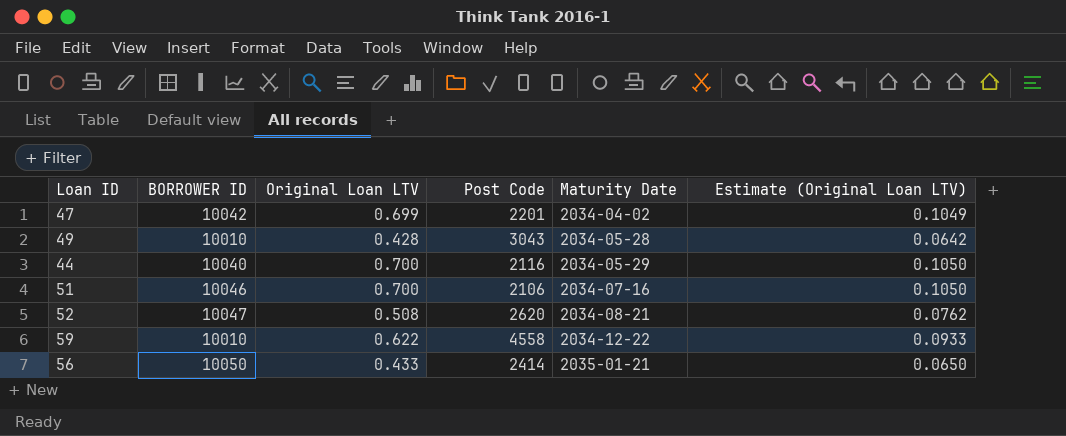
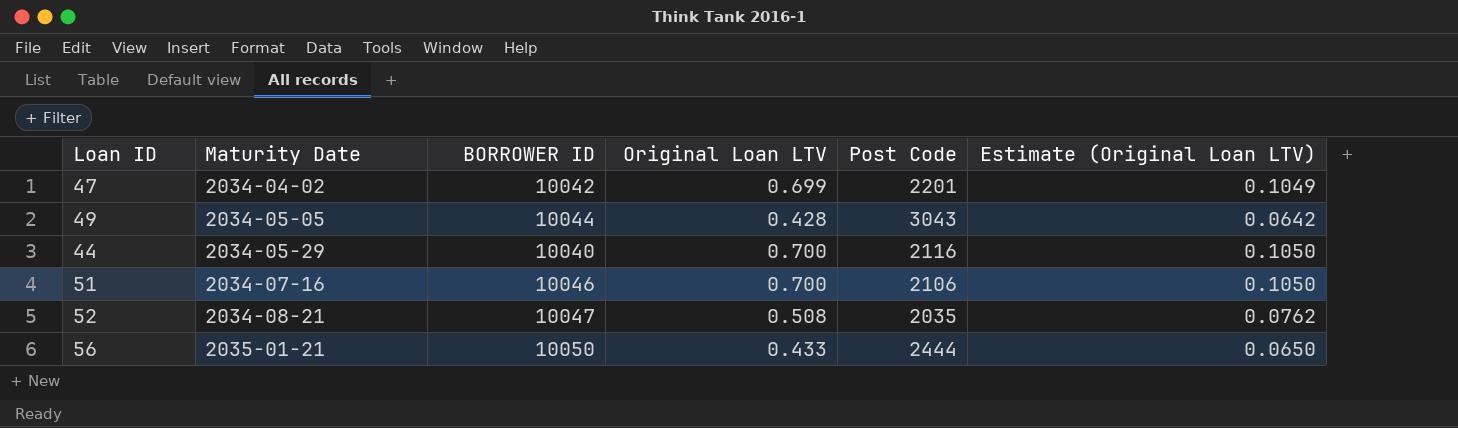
column Maturity Date | position: 5 -> 2
row 59: 10010 | 0.622 | 4558 | 2034-12-22 | 0.0933 -> none
49 | Maturity Date: 2034-05-28 -> 2034-05-05
49 | BORROWER ID: 10010 -> 10044
52 | Post Code: 2620 -> 2035
56 | Post Code: 2414 -> 2444

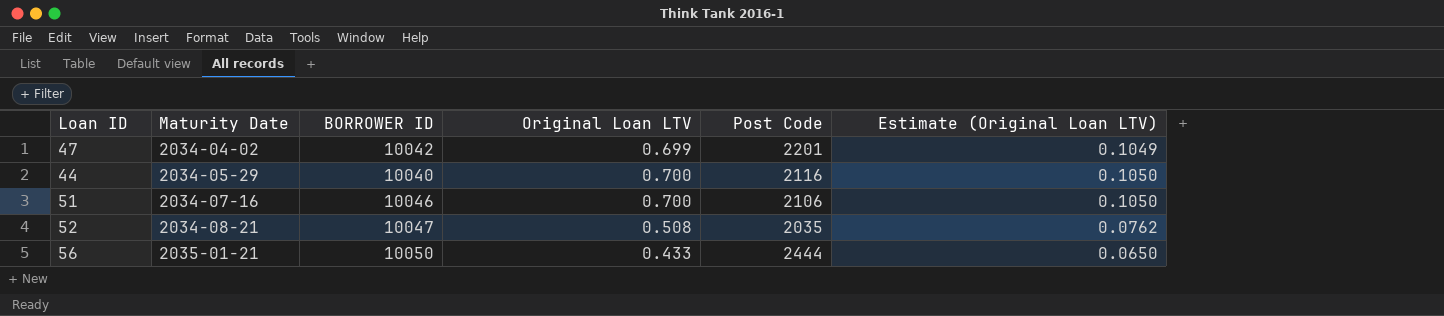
row 49: 2034-05-05 | 10044 | 0.428 | 3043 | 0.0642 -> none

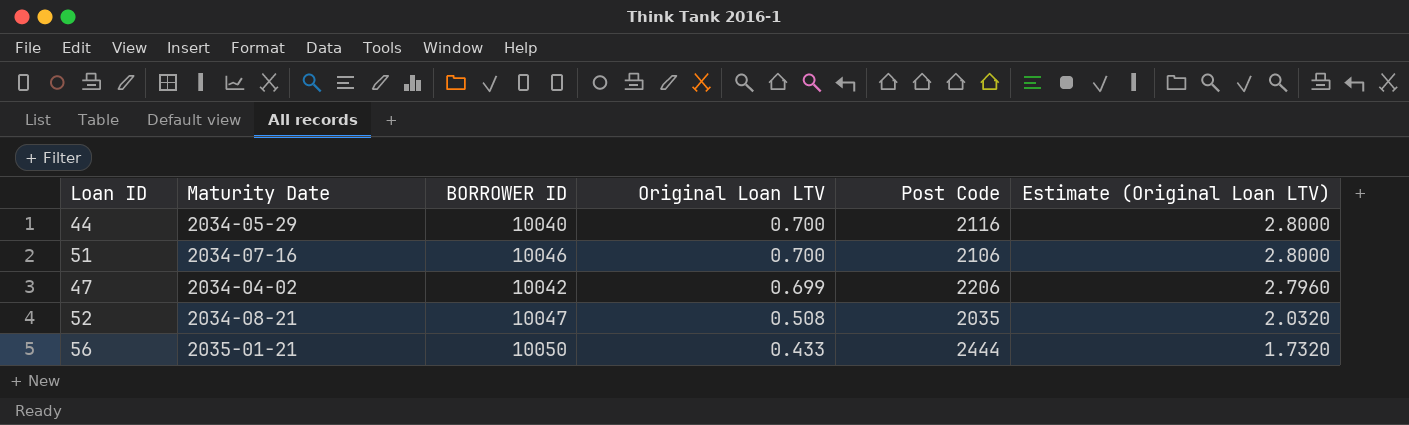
row order: Maturity Date ascending -> Original Loan LTV descending
column Estimate (Original Loan LTV) | formula: [Original Loan LTV] * 0.15 -> [Original Loan LTV] * 4
47 | Post Code: 2201 -> 2206

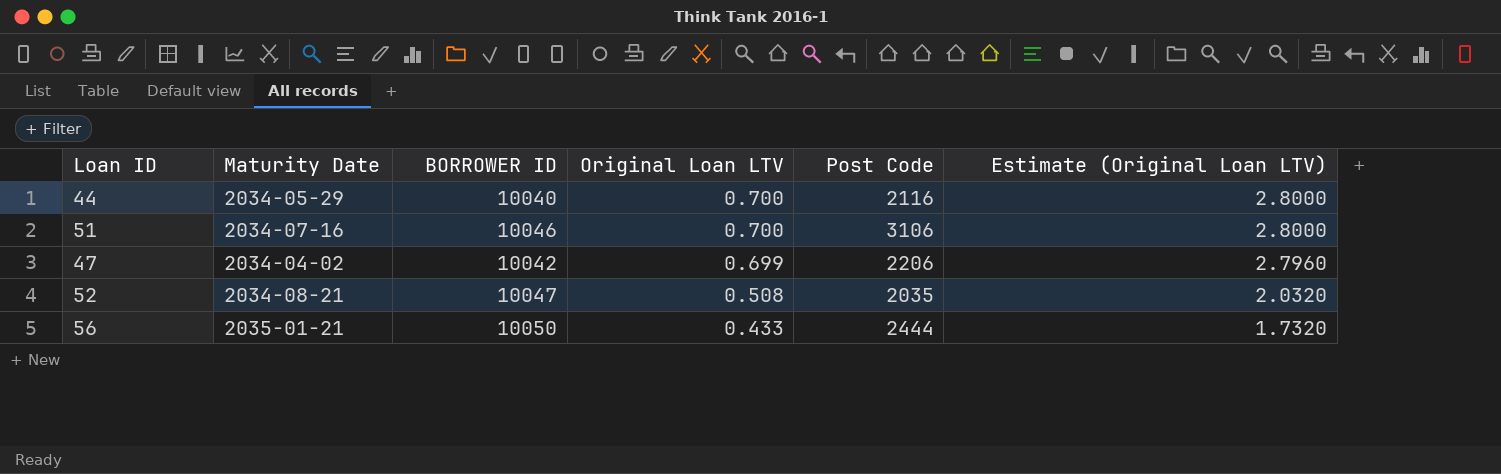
51 | Post Code: 2106 -> 3106

